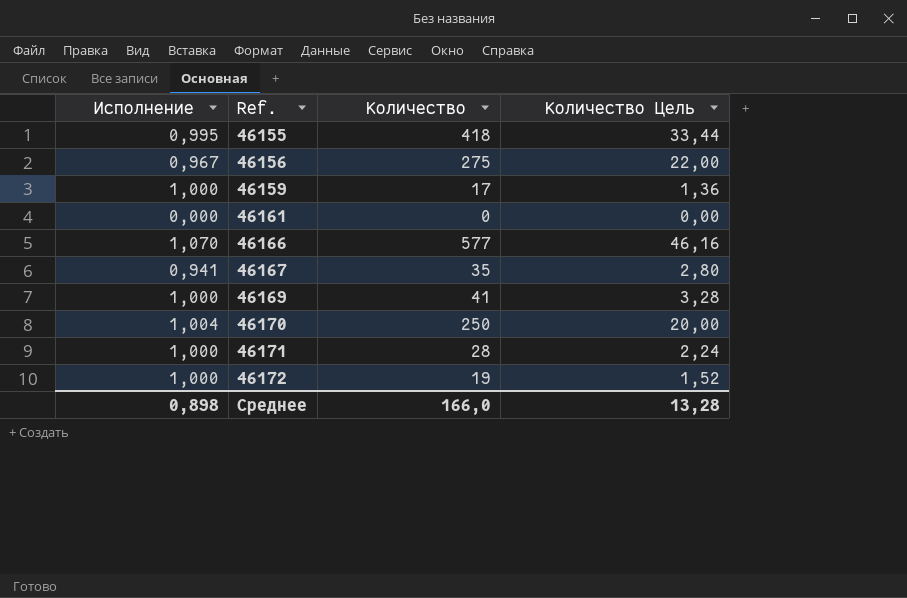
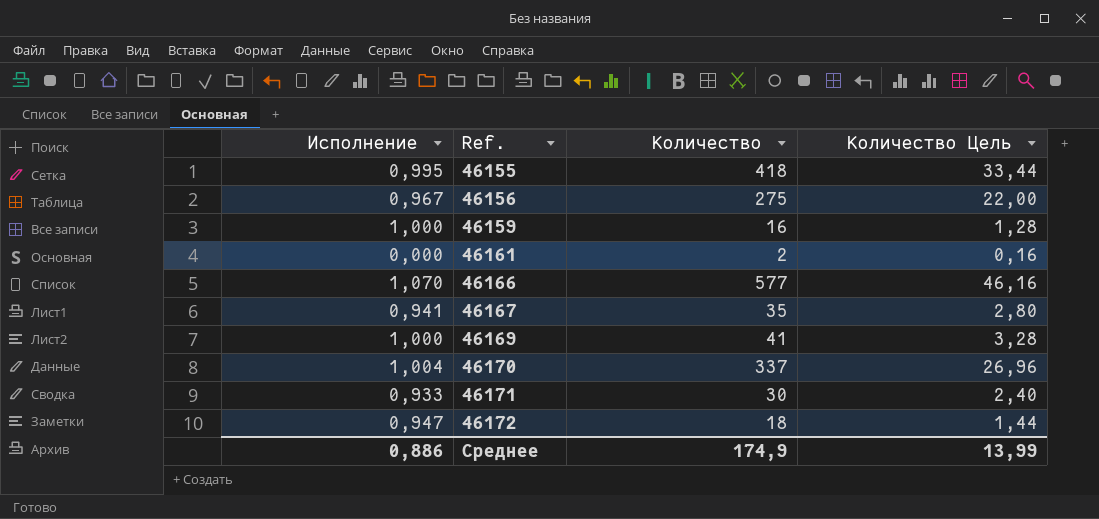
46159 | Количество: 17 -> 16
46159 | Количество Цель: 1,36 -> 1,28
46161 | Количество: 0 -> 2
46161 | Количество Цель: 0,00 -> 0,16
46170 | Количество: 250 -> 337
46170 | Количество Цель: 20,00 -> 26,96
46171 | Исполнение: 1,000 -> 0,933
46171 | Количество: 28 -> 30
46171 | Количество Цель: 2,24 -> 2,40
46172 | Исполнение: 1,000 -> 0,947
46172 | Количество: 19 -> 18
46172 | Количество Цель: 1,52 -> 1,44
Среднее | Исполнение: 0,898 -> 0,886
Среднее | Количество: 166,0 -> 174,9
Среднее | Количество Цель: 13,28 -> 13,99

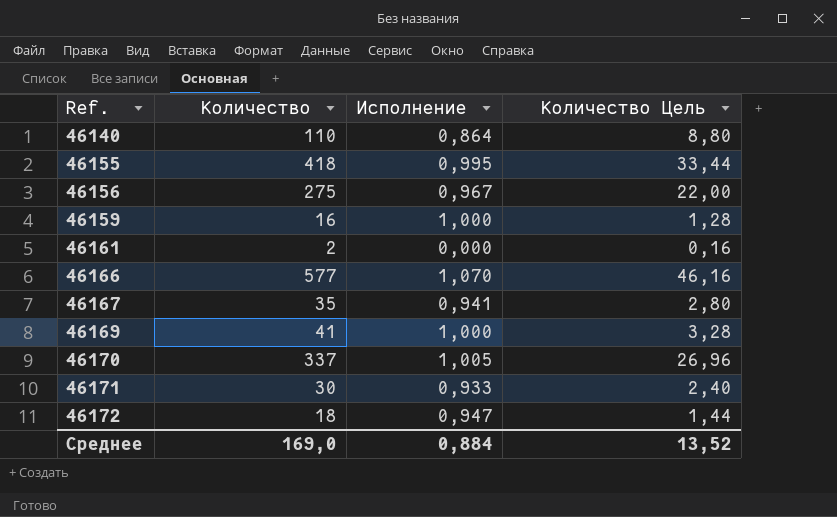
column Исполнение | position: 1 -> 3
row 46140: none -> 110 | 0,864 | 8,80
46170 | Исполнение: 1,004 -> 1,005
Среднее | Количество: 174,9 -> 169,0
Среднее | Исполнение: 0,886 -> 0,884
Среднее | Количество Цель: 13,99 -> 13,52

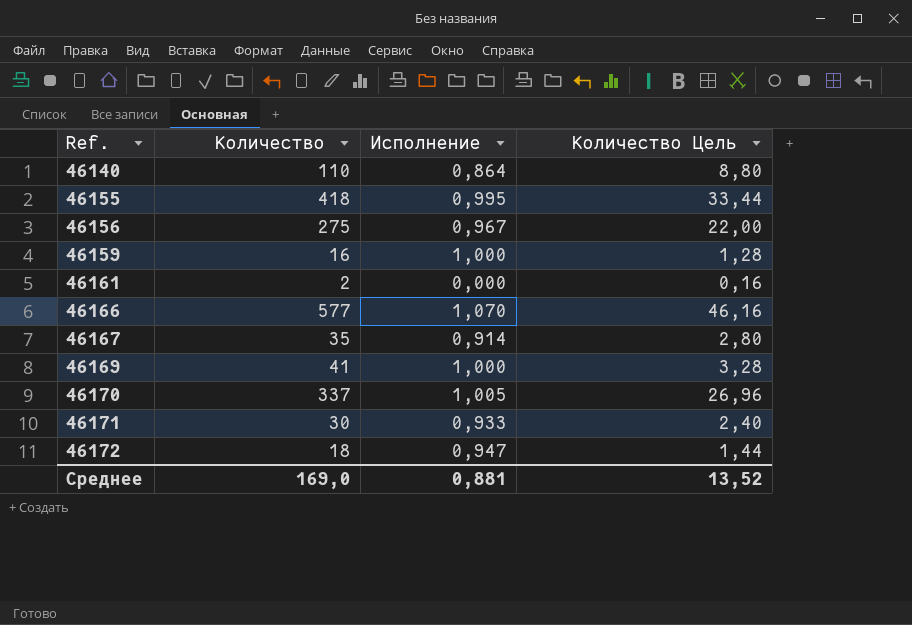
46167 | Исполнение: 0,941 -> 0,914
Среднее | Исполнение: 0,884 -> 0,881

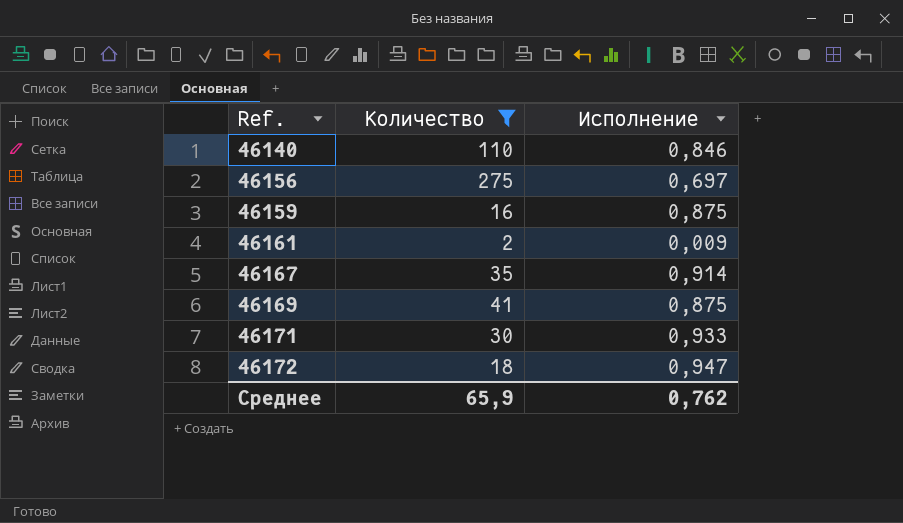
filter: none -> Количество <= 275
column Количество Цель | formula: [Количество] * 0,08 -> none
46140 | Исполнение: 0,864 -> 0,846
46156 | Исполнение: 0,967 -> 0,697
46159 | Исполнение: 1,000 -> 0,875
46161 | Исполнение: 0,000 -> 0,009
46169 | Исполнение: 1,000 -> 0,875
Среднее | Количество: 169,0 -> 65,9
Среднее | Исполнение: 0,881 -> 0,762

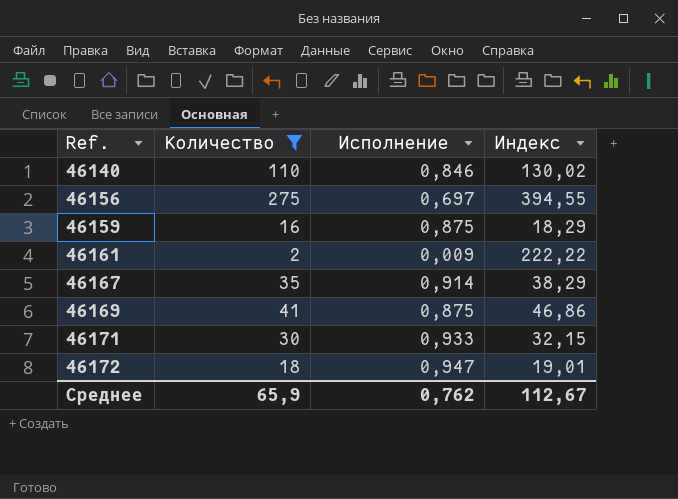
column Индекс | formula: none -> [Количество] / [Исполнение]

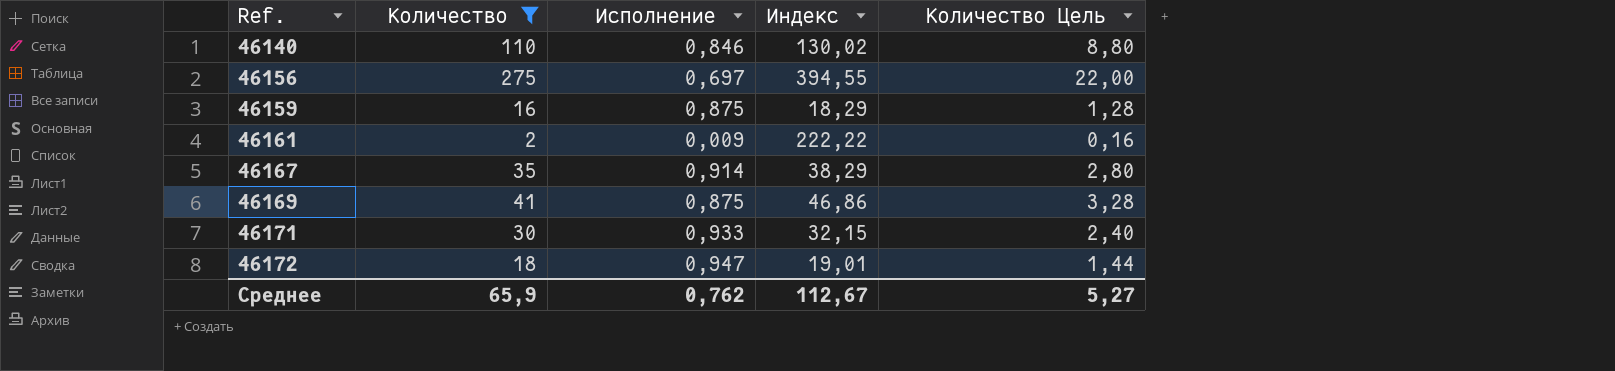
column Количество Цель | formula: none -> [Количество] * 0,08

